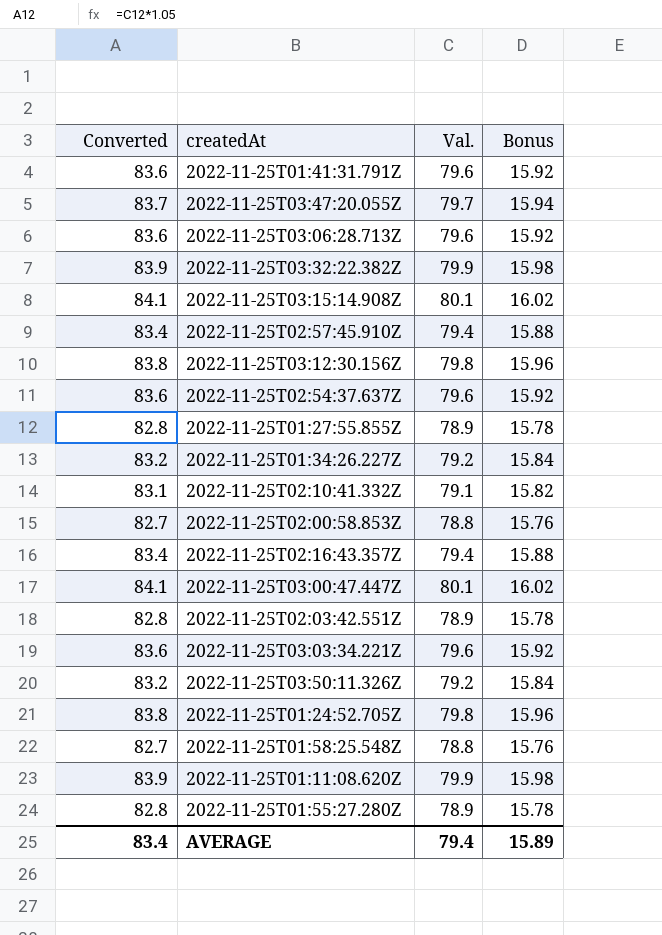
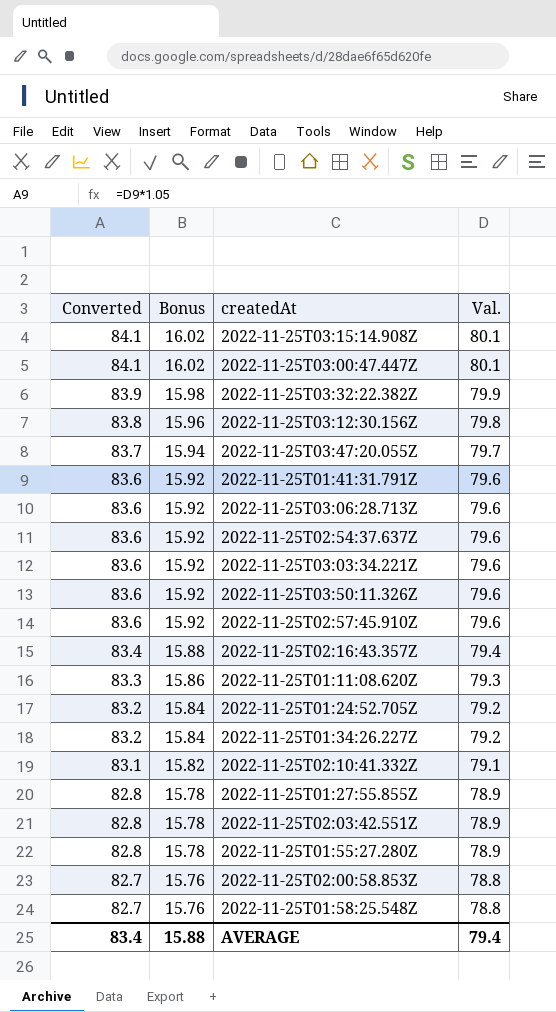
row order: none -> Converted descending
column Bonus | position: 4 -> 2
2022-11-25T03:50:11.326Z | Converted: 83.2 -> 83.6
2022-11-25T03:50:11.326Z | Bonus: 15.84 -> 15.92
2022-11-25T03:50:11.326Z | Val.: 79.2 -> 79.6
2022-11-25T02:57:45.910Z | Converted: 83.4 -> 83.6
2022-11-25T02:57:45.910Z | Bonus: 15.88 -> 15.92
2022-11-25T02:57:45.910Z | Val.: 79.4 -> 79.6
2022-11-25T01:11:08.620Z | Converted: 83.9 -> 83.3
2022-11-25T01:11:08.620Z | Bonus: 15.98 -> 15.86
2022-11-25T01:11:08.620Z | Val.: 79.9 -> 79.3
2022-11-25T01:24:52.705Z | Converted: 83.8 -> 83.2
2022-11-25T01:24:52.705Z | Bonus: 15.96 -> 15.84
2022-11-25T01:24:52.705Z | Val.: 79.8 -> 79.2
AVERAGE | Bonus: 15.89 -> 15.88

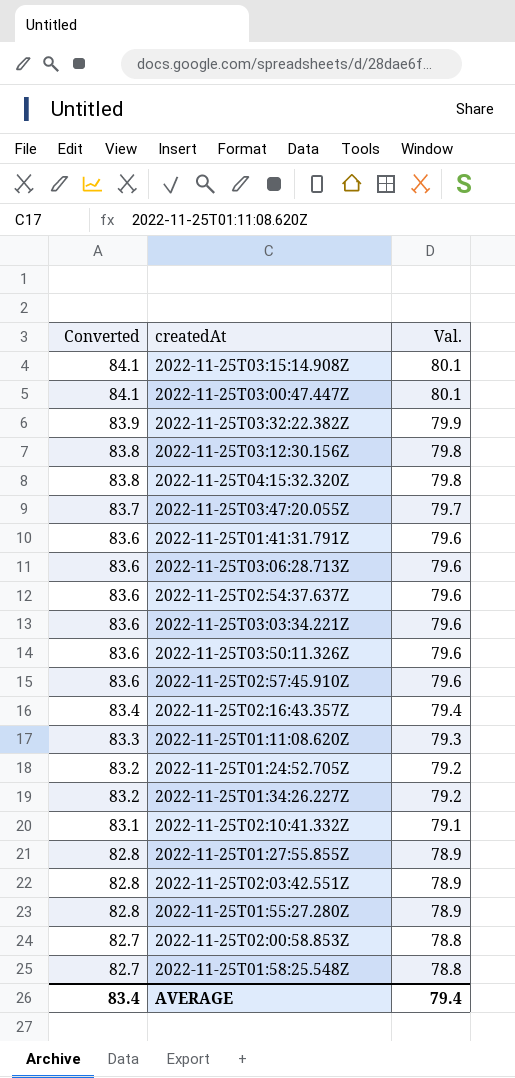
column Bonus | formula: [Val.] * 0.2 -> none
row 2022-11-25T04:15:32.320Z: none -> 83.8 | 79.8

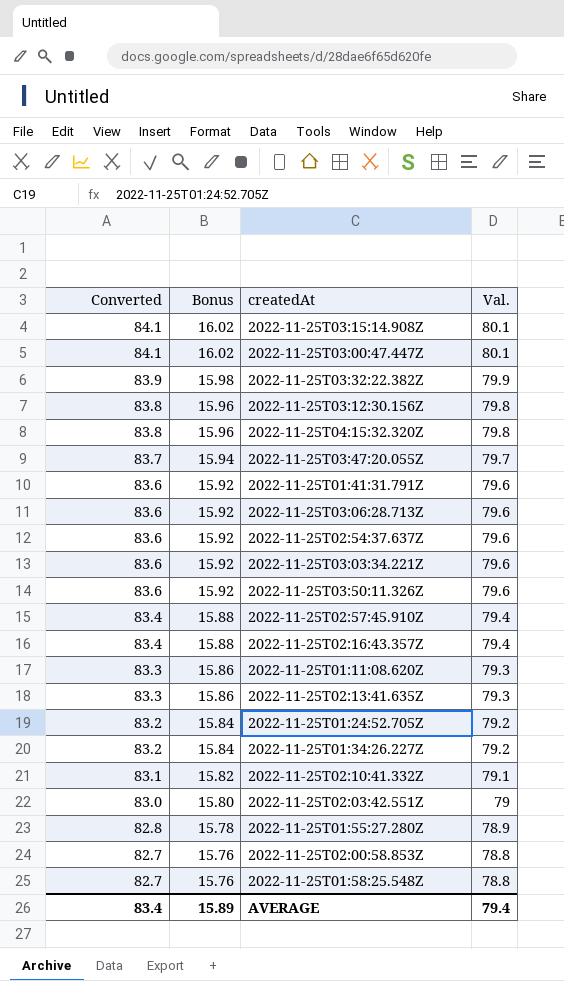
column Bonus | formula: none -> [Val.] * 0.2
row 2022-11-25T01:27:55.855Z: 82.8 | 78.9 -> none
2022-11-25T02:57:45.910Z | Converted: 83.6 -> 83.4
2022-11-25T02:57:45.910Z | Val.: 79.6 -> 79.4
row 2022-11-25T02:13:41.635Z: none -> 83.3 | 15.86 | 79.3
2022-11-25T02:03:42.551Z | Converted: 82.8 -> 83.0
2022-11-25T02:03:42.551Z | Val.: 78.9 -> 79

